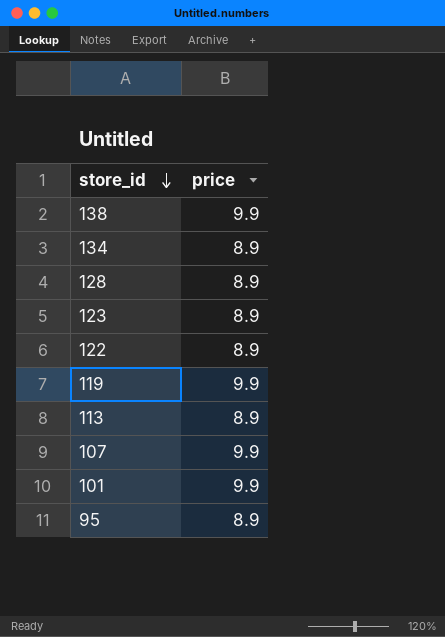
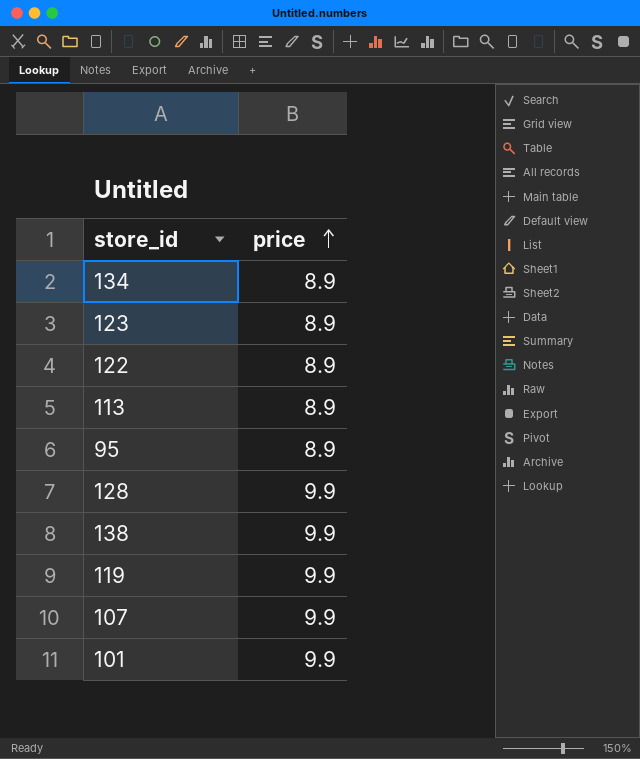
row order: store_id descending -> price ascending
128 | price: 8.9 -> 9.9

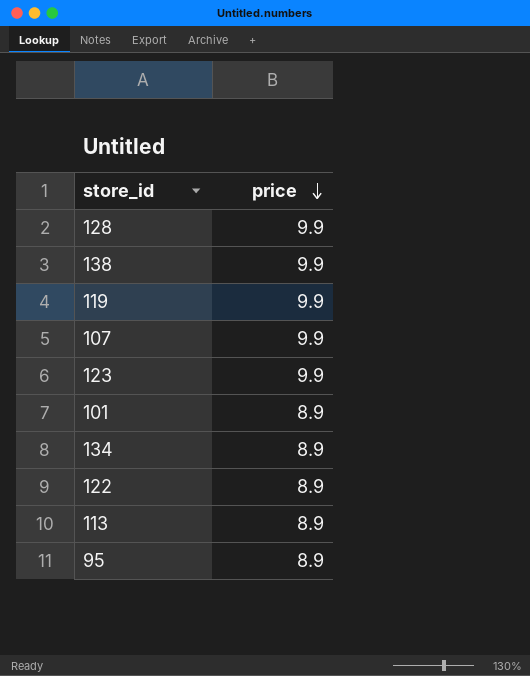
row order: price ascending -> price descending
123 | price: 8.9 -> 9.9
101 | price: 9.9 -> 8.9

